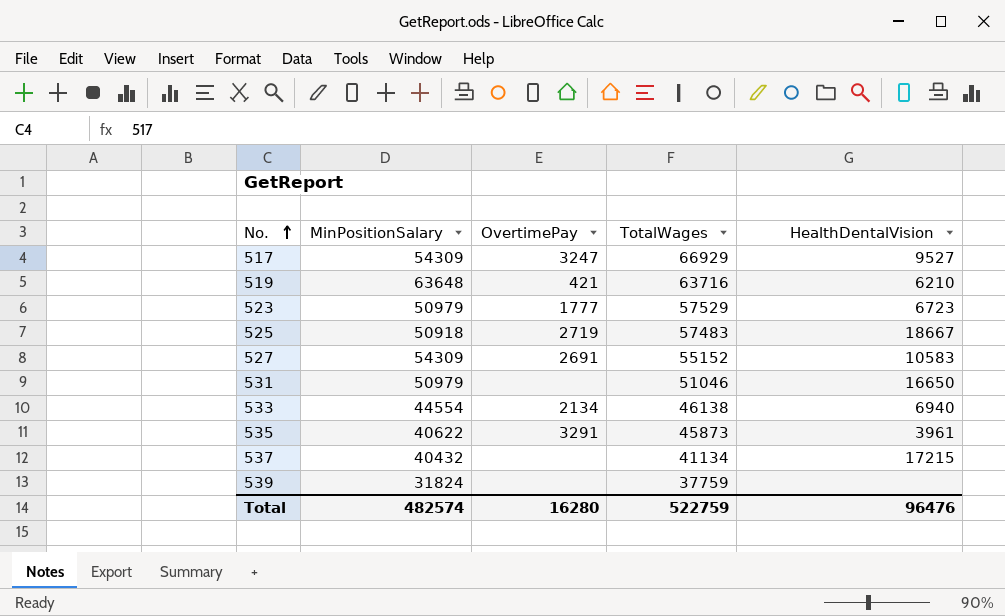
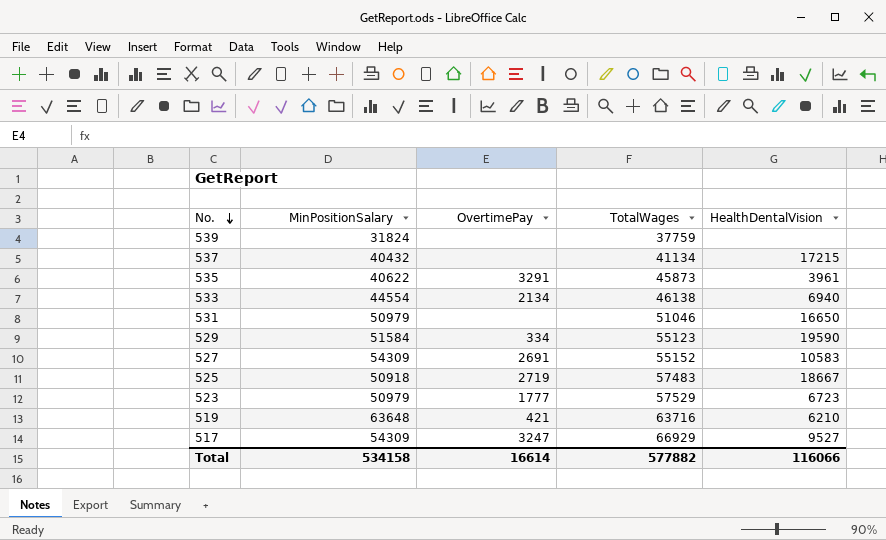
row order: No. ascending -> No. descending
row 529: none -> 51584 | 334 | 55123 | 19590
Total | MinPositionSalary: 482574 -> 534158
Total | OvertimePay: 16280 -> 16614
Total | TotalWages: 522759 -> 577882
Total | HealthDentalVision: 96476 -> 116066

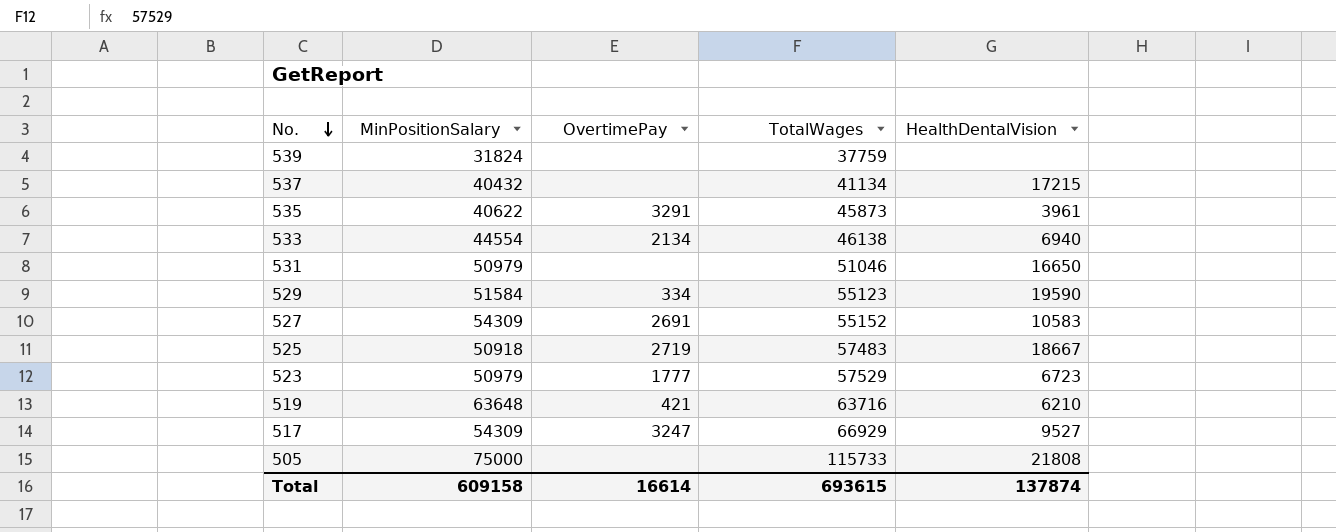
row 505: none -> 75000 | none | 115733 | 21808
Total | MinPositionSalary: 534158 -> 609158
Total | TotalWages: 577882 -> 693615
Total | HealthDentalVision: 116066 -> 137874

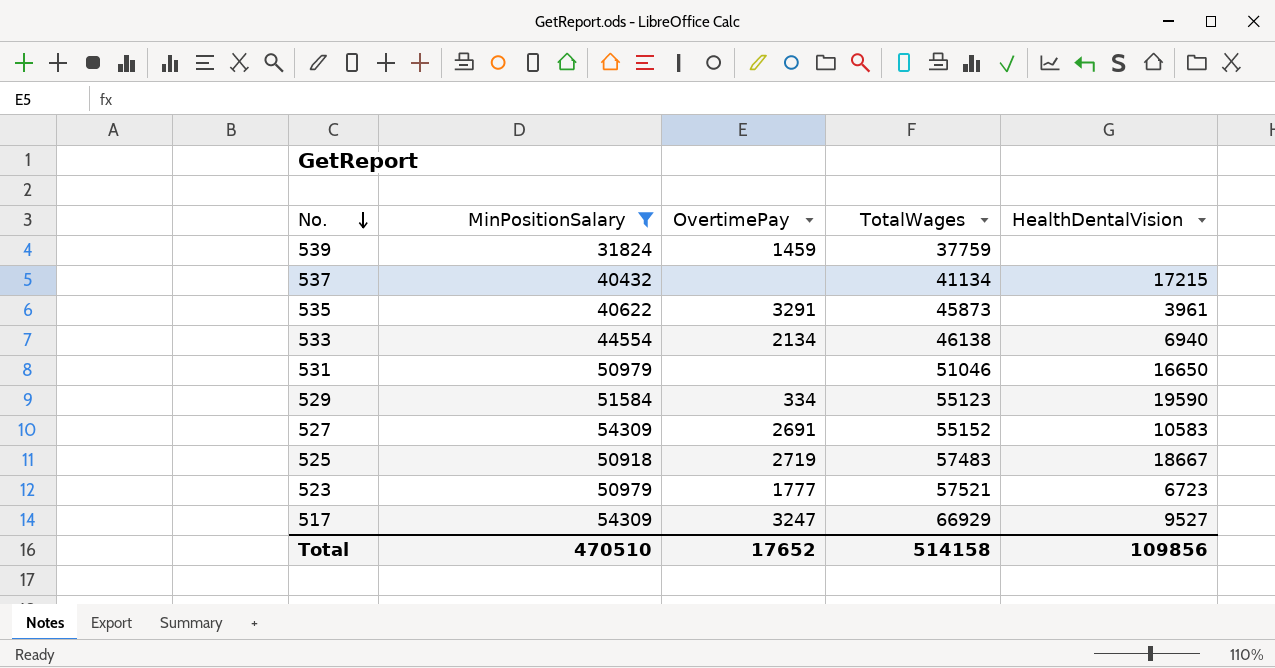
filter: none -> MinPositionSalary <= 54309
539 | OvertimePay: none -> 1459
523 | TotalWages: 57529 -> 57521
Total | MinPositionSalary: 609158 -> 470510
Total | OvertimePay: 16614 -> 17652
Total | TotalWages: 693615 -> 514158
Total | HealthDentalVision: 137874 -> 109856

